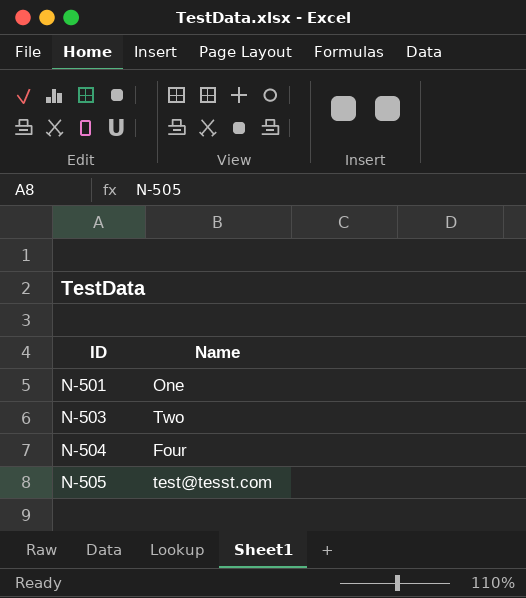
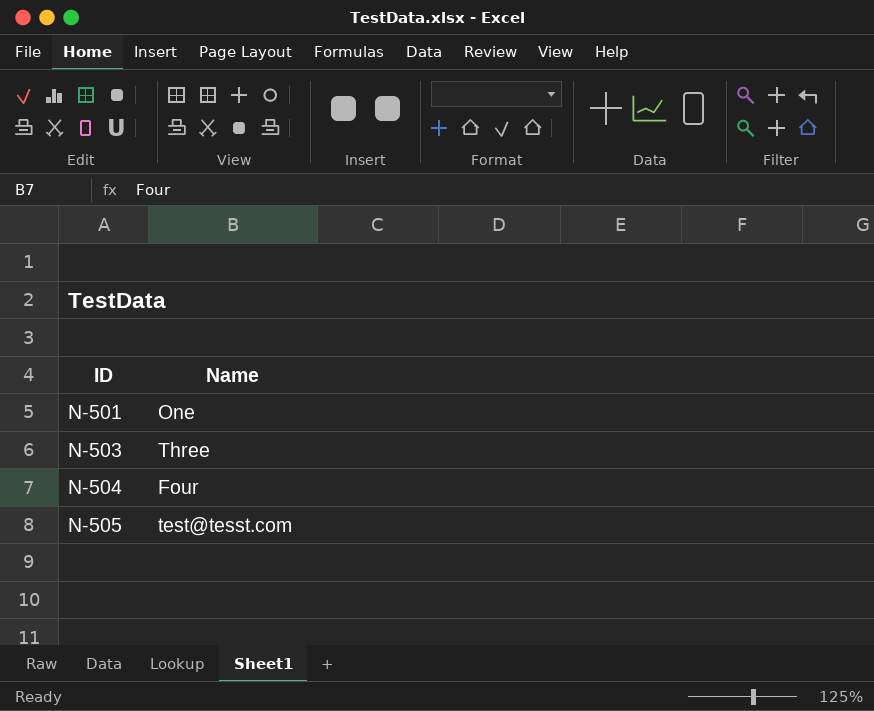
N-503 | Name: Two -> Three

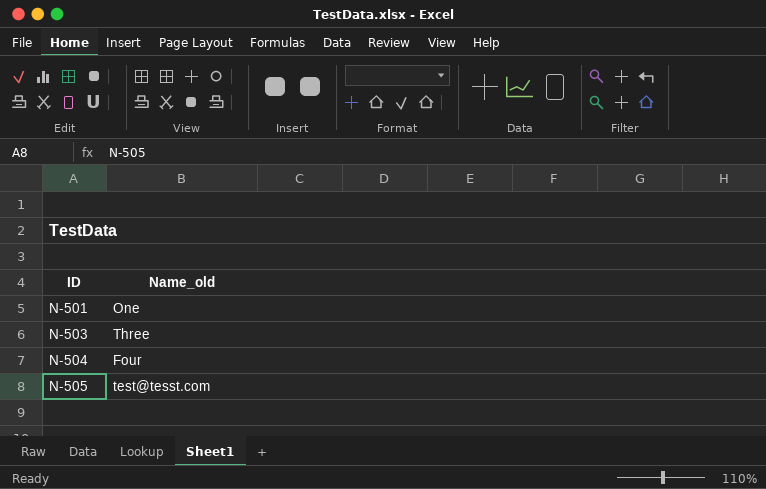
column name: Name -> Name_old

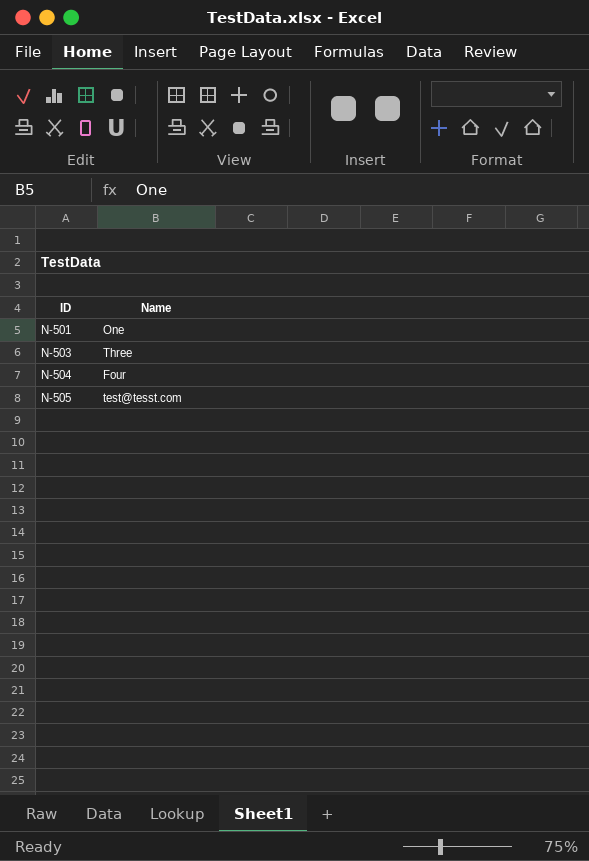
column name: Name_old -> Name

